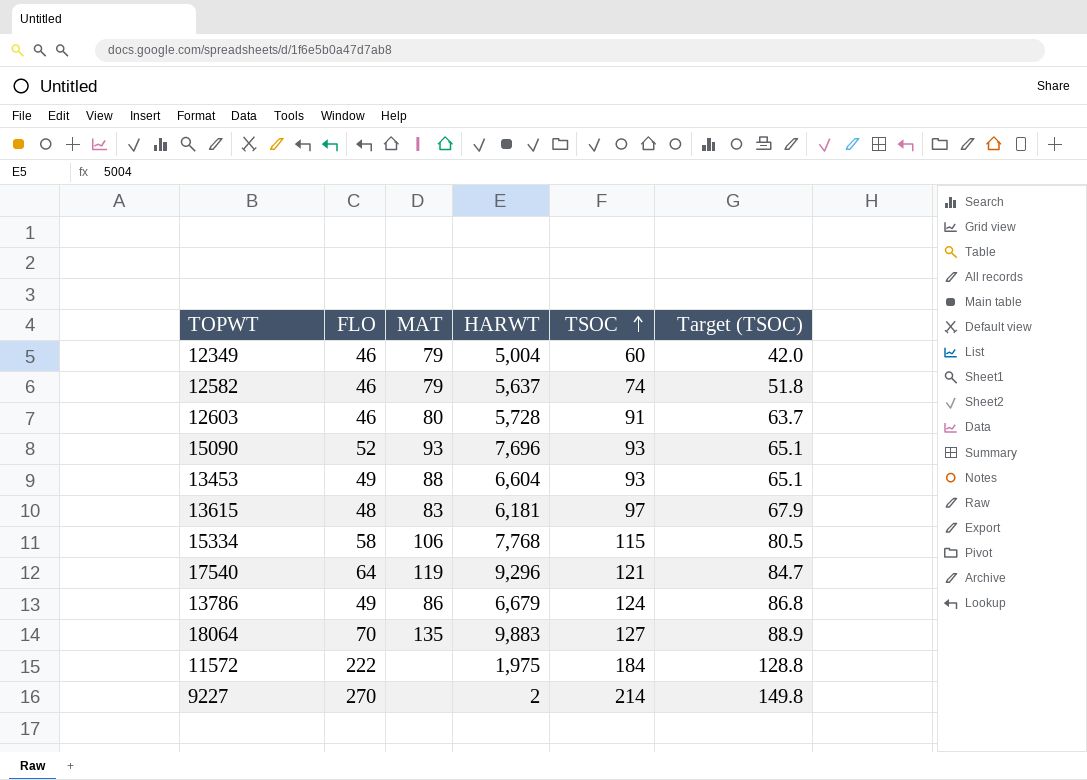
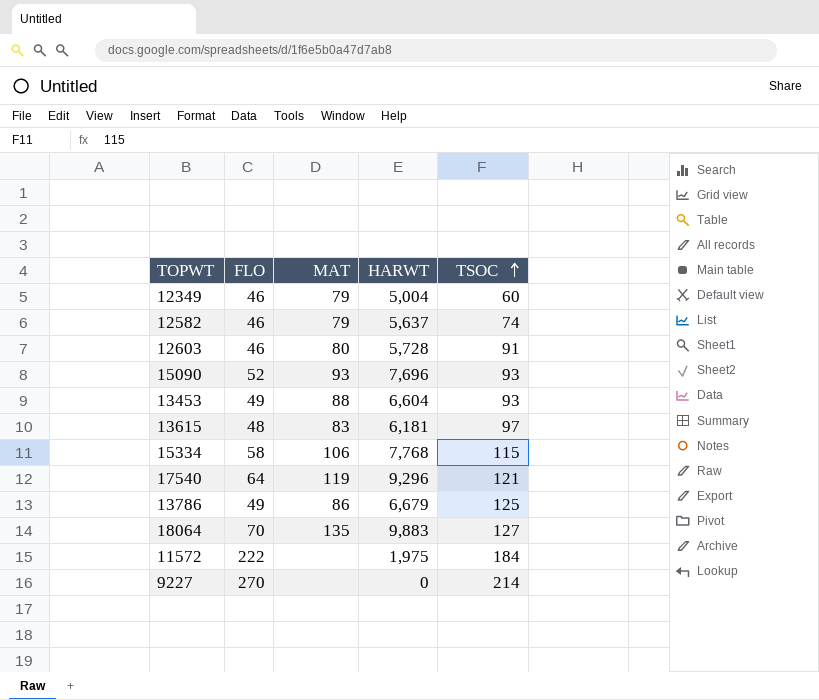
column Target (TSOC) | formula: [TSOC] * 0.7 -> none
13786 | TSOC: 124 -> 125
9227 | HARWT: 2 -> 0

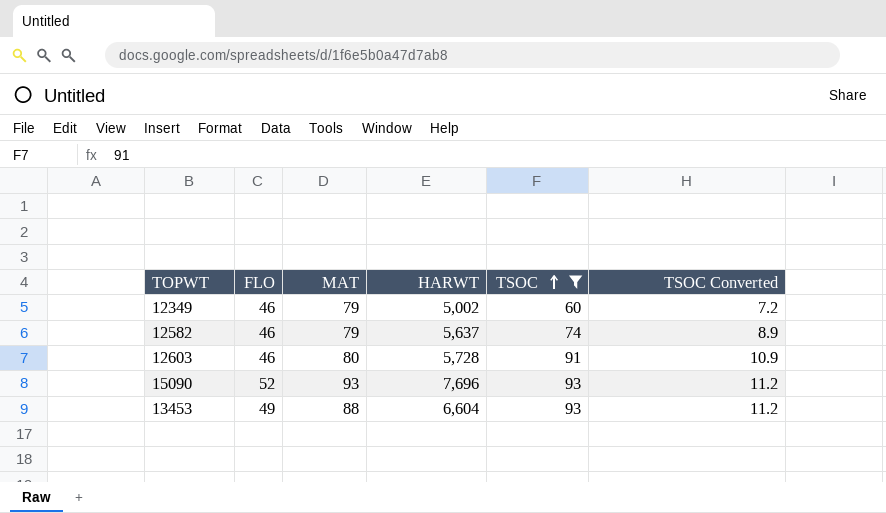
filter: none -> TSOC <= 93
column TSOC Converted | formula: none -> [TSOC] * 0.12
12349 | HARWT: 5,004 -> 5,002

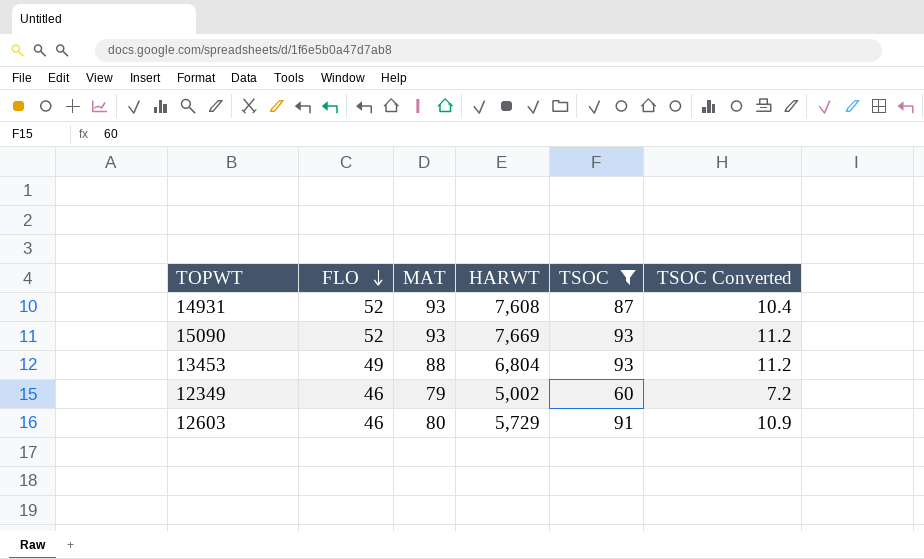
row order: TSOC ascending -> FLO descending
row 12582: 46 | 79 | 5,637 | 74 | 8.9 -> none
row 14931: none -> 52 | 93 | 7,608 | 87 | 10.4
15090 | HARWT: 7,696 -> 7,669
13453 | HARWT: 6,604 -> 6,804
12603 | HARWT: 5,728 -> 5,729

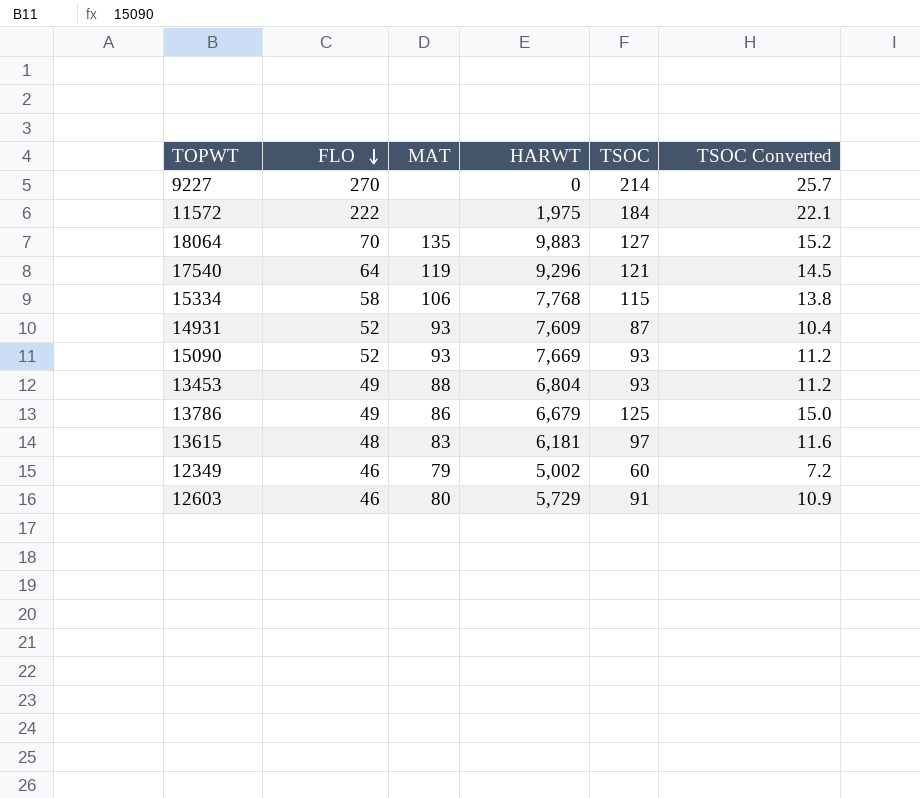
filter: TSOC <= 93 -> none
14931 | HARWT: 7,608 -> 7,609

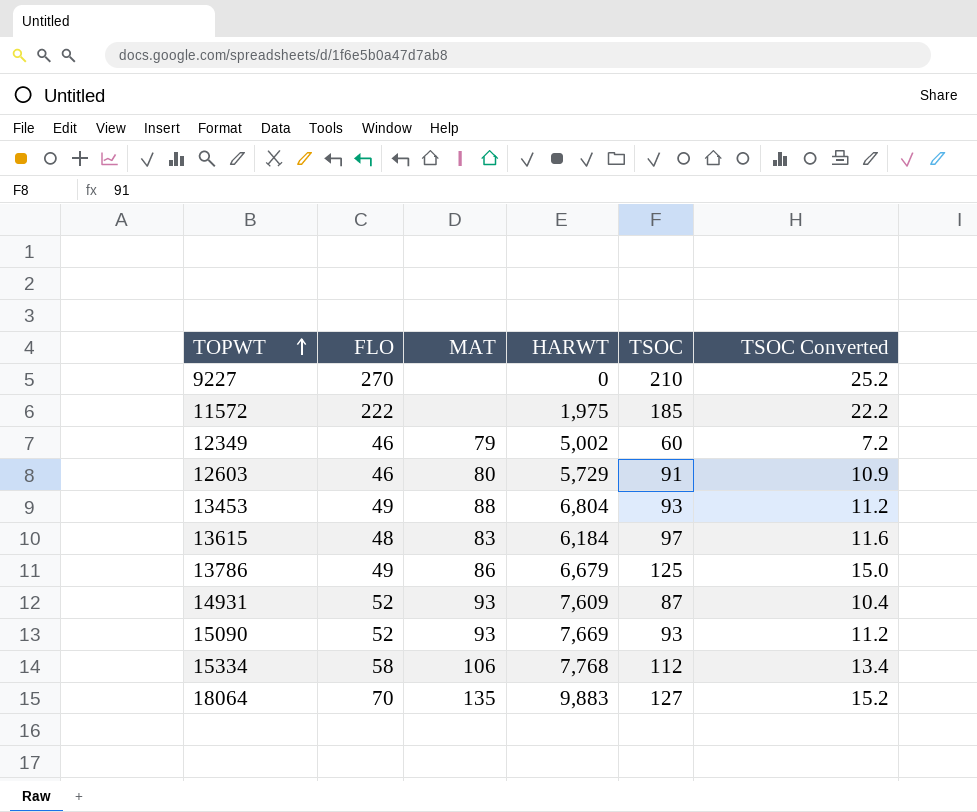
row order: FLO descending -> TOPWT ascending
row 17540: 64 | 119 | 9,296 | 121 | 14.5 -> none
9227 | TSOC: 214 -> 210
9227 | TSOC Converted: 25.7 -> 25.2
11572 | TSOC: 184 -> 185
11572 | TSOC Converted: 22.1 -> 22.2
13615 | HARWT: 6,181 -> 6,184
15334 | TSOC: 115 -> 112
15334 | TSOC Converted: 13.8 -> 13.4

